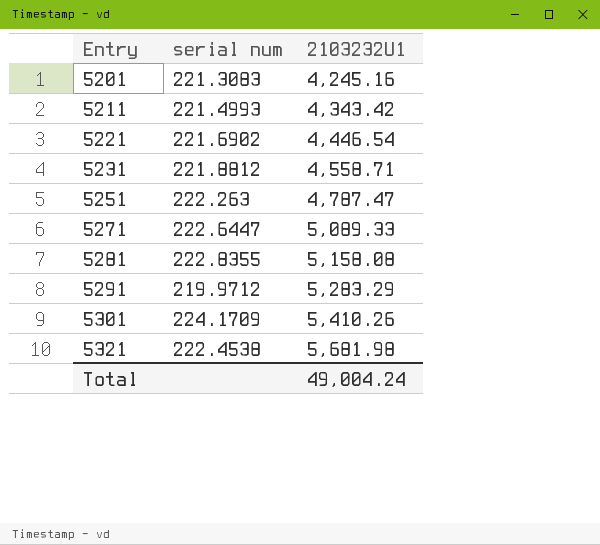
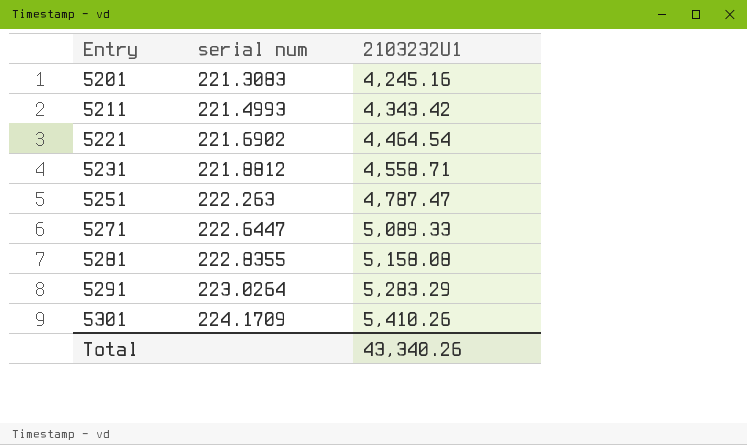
row 5321: 222.4538 | 5,681.98 -> none
5221 | 2103232U1: 4,446.54 -> 4,464.54
5291 | serial num: 219.9712 -> 223.0264
Total | 2103232U1: 49,004.24 -> 43,340.26

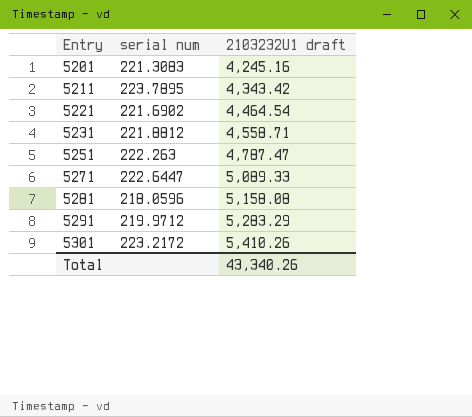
column name: 2103232U1 -> 2103232U1 draft
5211 | serial num: 221.4993 -> 223.7895
5281 | serial num: 222.8355 -> 218.0596
5291 | serial num: 223.0264 -> 219.9712
5301 | serial num: 224.1709 -> 223.2172

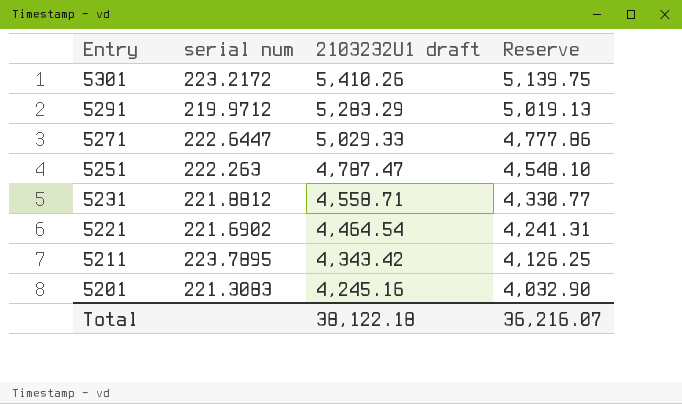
row order: Entry ascending -> Entry descending
column Reserve | formula: none -> [2103232U1 draft] * 0.95
row 5281: 218.0596 | 5,158.08 -> none
5271 | 2103232U1 draft: 5,089.33 -> 5,029.33
Total | 2103232U1 draft: 43,340.26 -> 38,122.18

